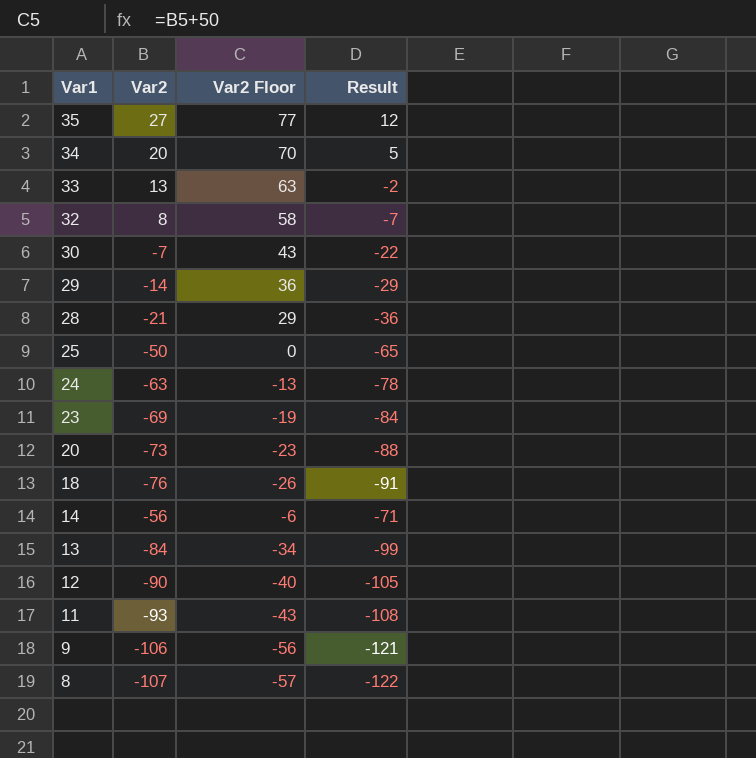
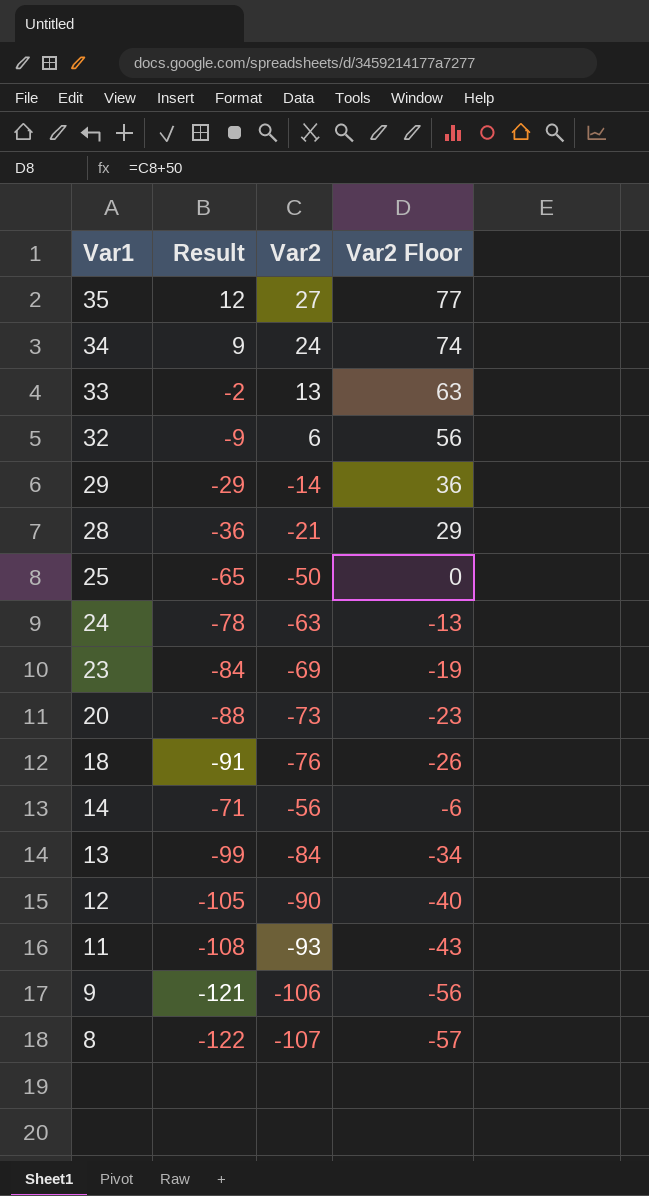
column Result | position: 4 -> 2
row 30: -7 | 43 | -22 -> none
34 | Result: 5 -> 9
34 | Var2: 20 -> 24
34 | Var2 Floor: 70 -> 74
32 | Result: -7 -> -9
32 | Var2: 8 -> 6
32 | Var2 Floor: 58 -> 56

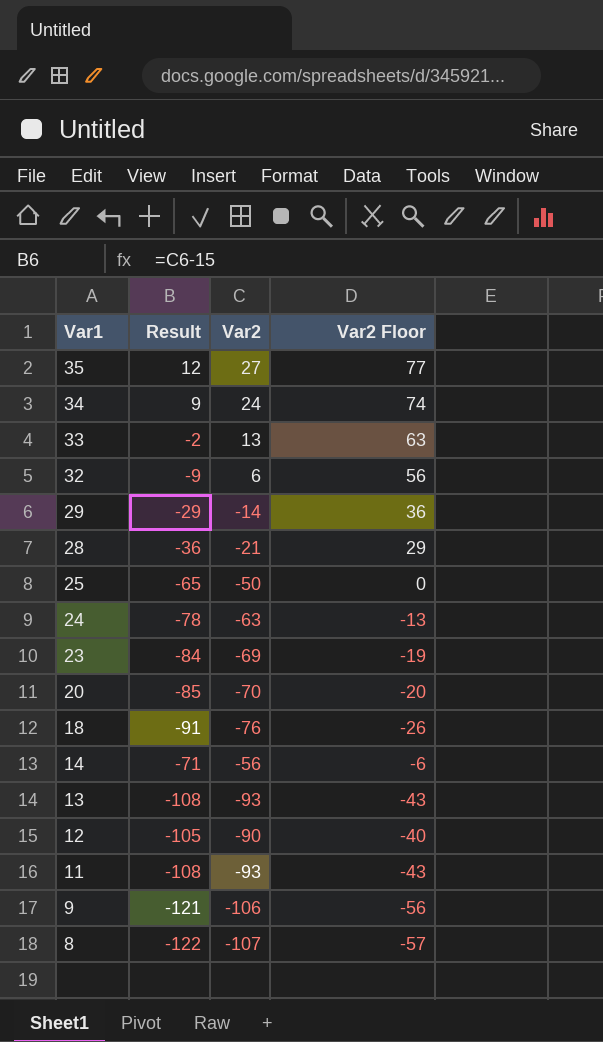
20 | Result: -88 -> -85
20 | Var2: -73 -> -70
20 | Var2 Floor: -23 -> -20
13 | Result: -99 -> -108
13 | Var2: -84 -> -93
13 | Var2 Floor: -34 -> -43

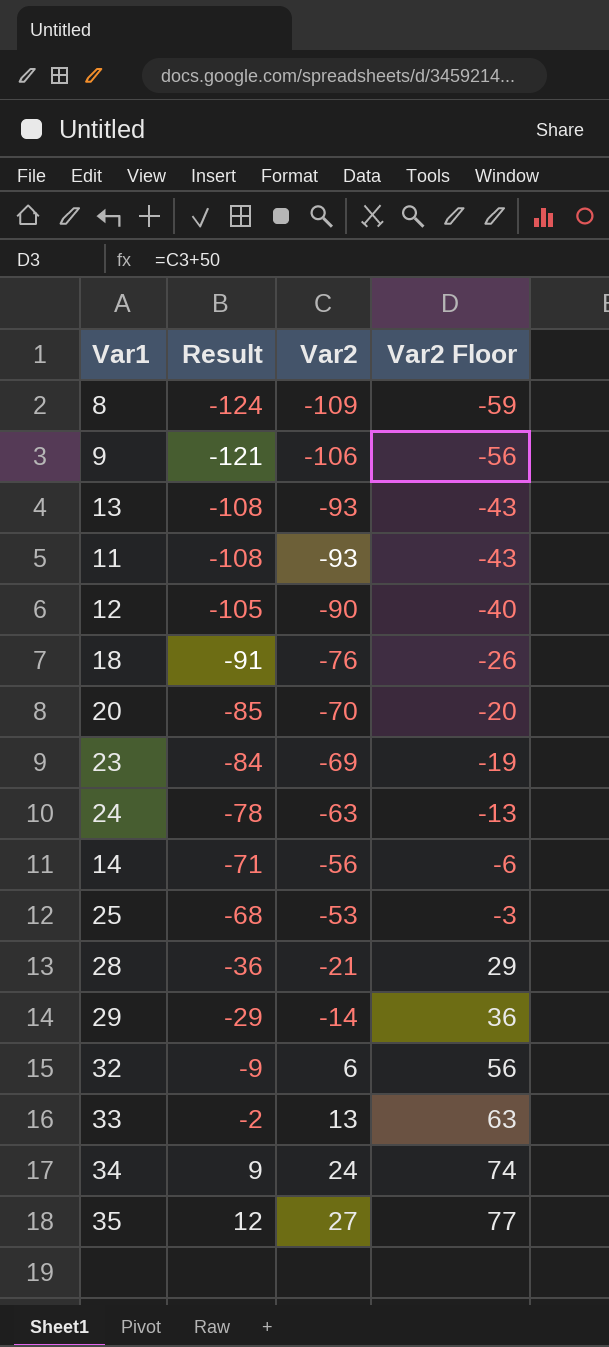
row order: Var1 descending -> Result ascending
8 | Result: -122 -> -124
8 | Var2: -107 -> -109
8 | Var2 Floor: -57 -> -59
25 | Result: -65 -> -68
25 | Var2: -50 -> -53
25 | Var2 Floor: 0 -> -3

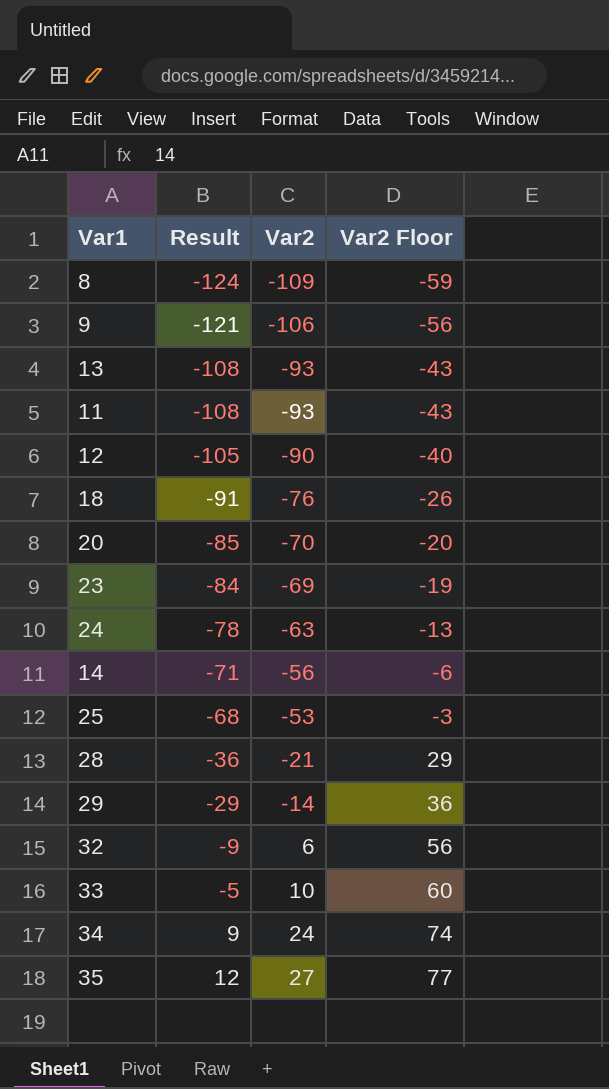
33 | Result: -2 -> -5
33 | Var2: 13 -> 10
33 | Var2 Floor: 63 -> 60

